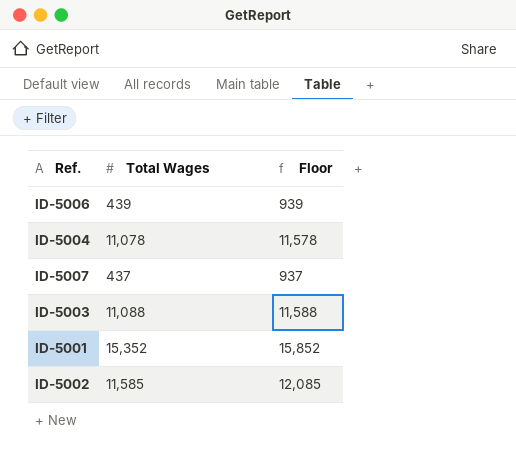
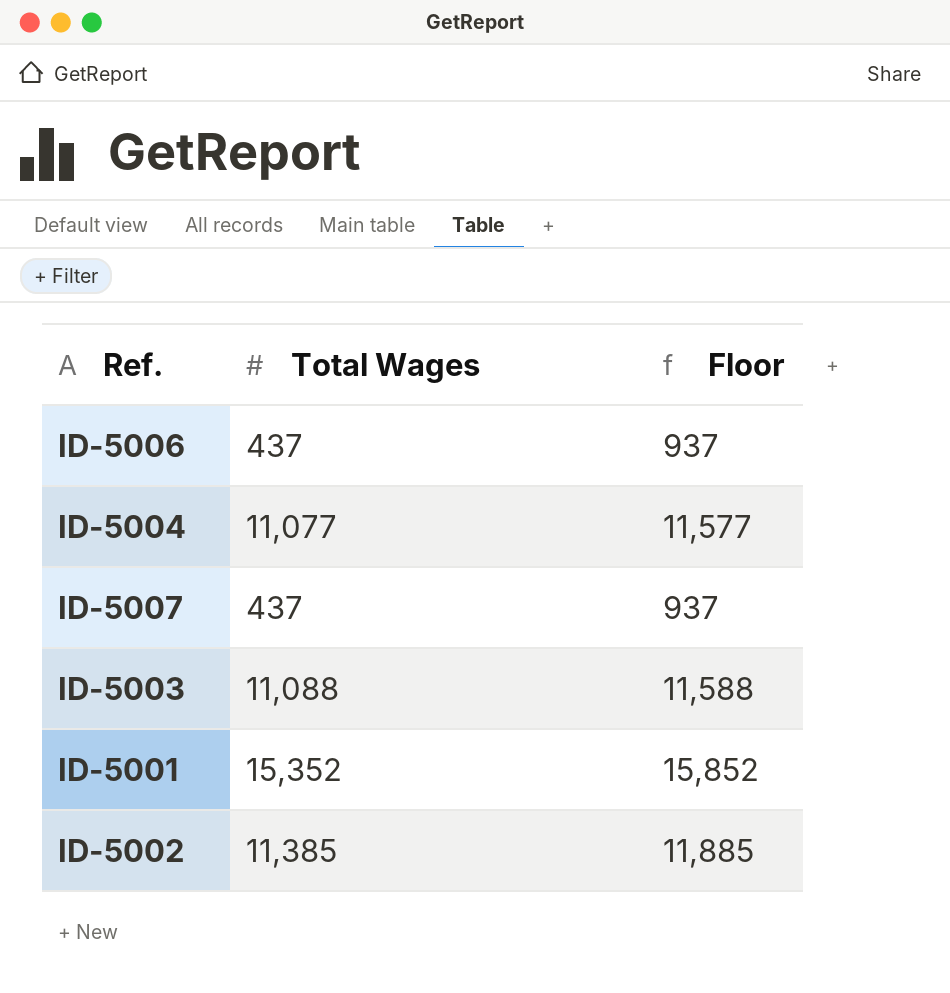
ID-5006 | Total Wages: 439 -> 437
ID-5006 | Floor: 939 -> 937
ID-5004 | Total Wages: 11,078 -> 11,077
ID-5004 | Floor: 11,578 -> 11,577
ID-5002 | Total Wages: 11,585 -> 11,385
ID-5002 | Floor: 12,085 -> 11,885

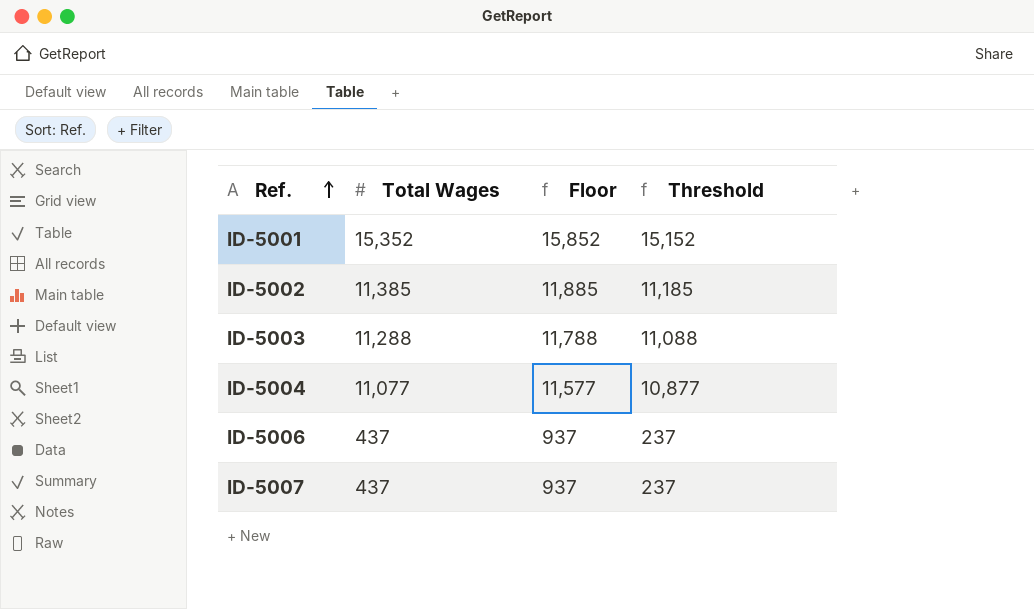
row order: none -> Ref. ascending
column Threshold | formula: none -> [Total Wages] - 200
ID-5003 | Total Wages: 11,088 -> 11,288
ID-5003 | Floor: 11,588 -> 11,788

